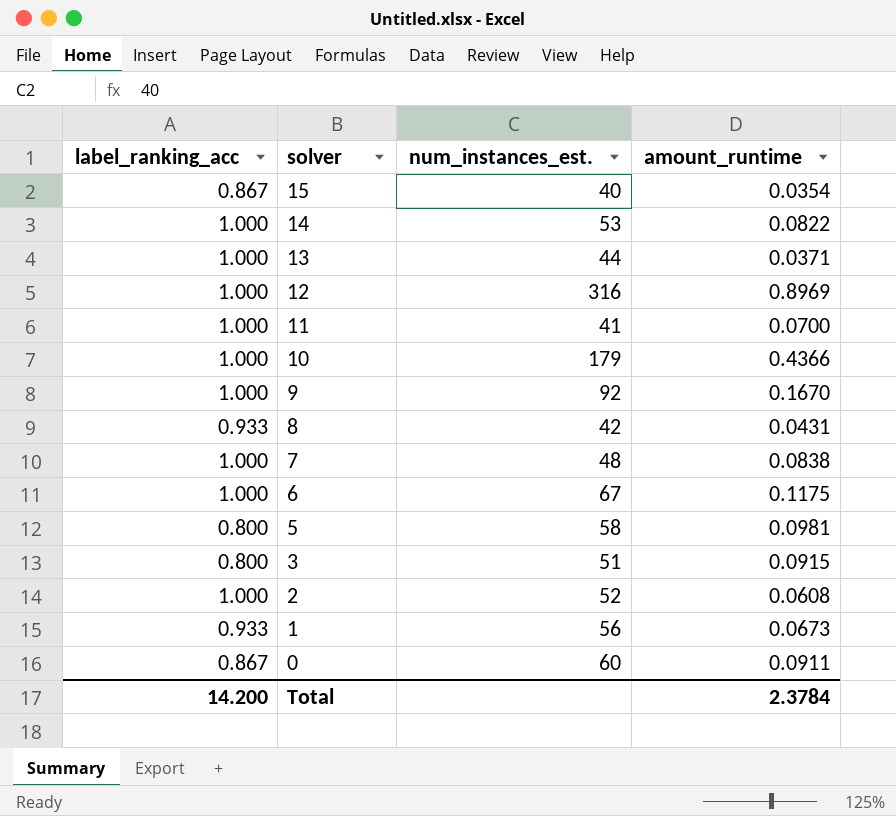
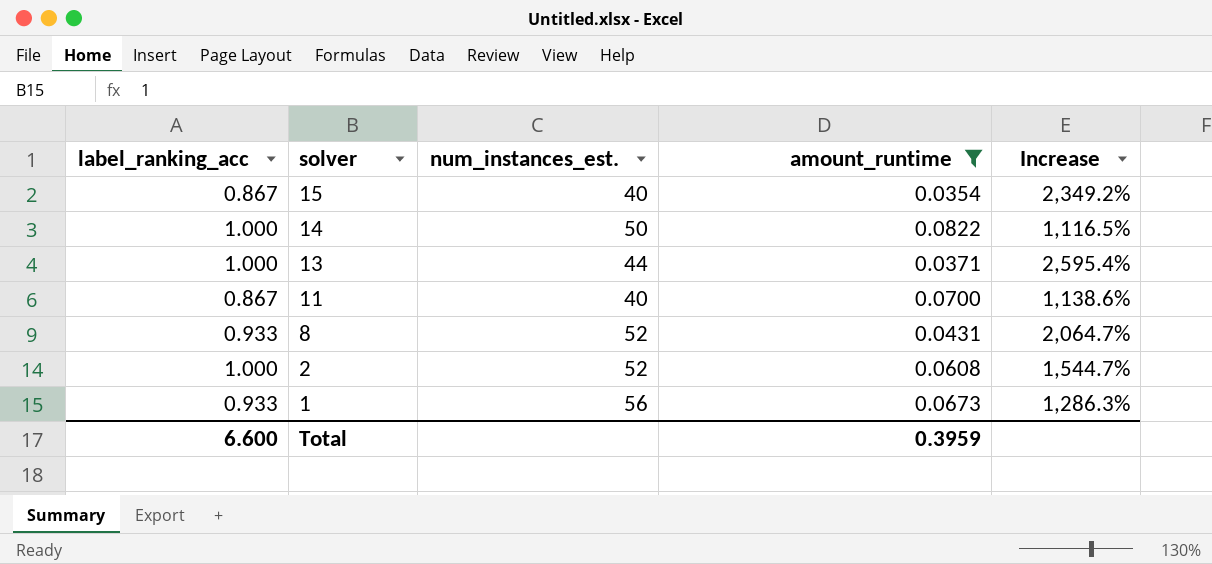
filter: none -> amount_runtime <= 0.0822
column Increase | formula: none -> ([label_ranking_acc] - [amount_runtime]) / [amount_runtime]
14 | num_instances_est.: 53 -> 50
11 | label_ranking_acc: 1.000 -> 0.867
11 | num_instances_est.: 41 -> 40
8 | num_instances_est.: 42 -> 52
Total | label_ranking_acc: 14.200 -> 6.600
Total | amount_runtime: 2.3784 -> 0.3959

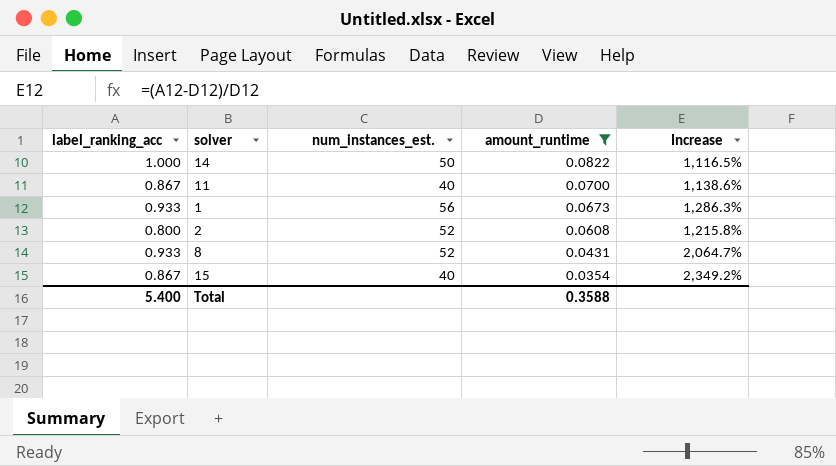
row order: solver descending -> amount_runtime descending
row 13: 1.000 | 44 | 0.0371 | 2,595.4% -> none
2 | label_ranking_acc: 1.000 -> 0.800
2 | Increase: 1,544.7% -> 1,215.8%
Total | label_ranking_acc: 6.600 -> 5.400
Total | amount_runtime: 0.3959 -> 0.3588

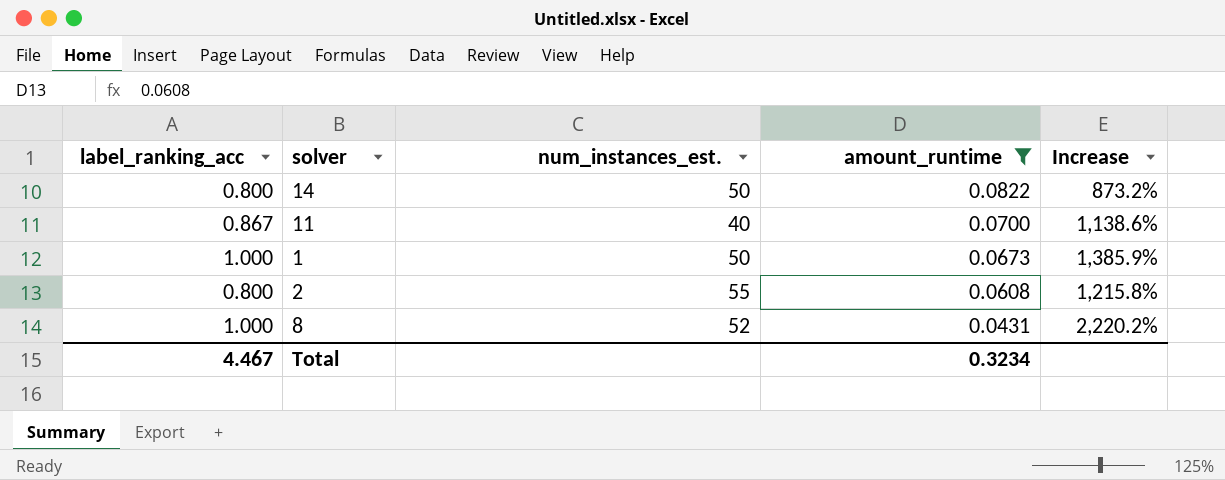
row 15: 0.867 | 40 | 0.0354 | 2,349.2% -> none
14 | label_ranking_acc: 1.000 -> 0.800
14 | Increase: 1,116.5% -> 873.2%
1 | label_ranking_acc: 0.933 -> 1.000
1 | num_instances_est.: 56 -> 50
1 | Increase: 1,286.3% -> 1,385.9%
2 | num_instances_est.: 52 -> 55
8 | label_ranking_acc: 0.933 -> 1.000
8 | Increase: 2,064.7% -> 2,220.2%
Total | label_ranking_acc: 5.400 -> 4.467
Total | amount_runtime: 0.3588 -> 0.3234

